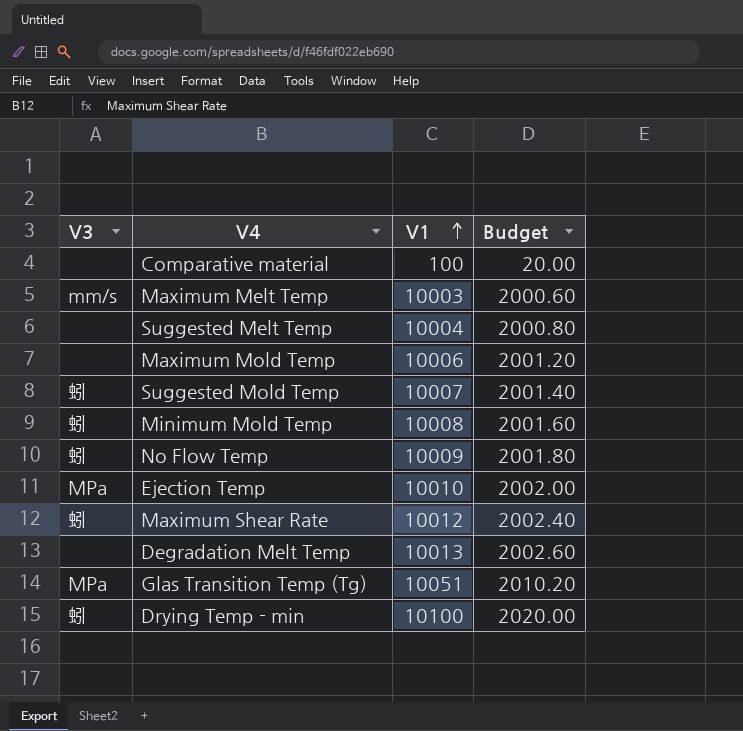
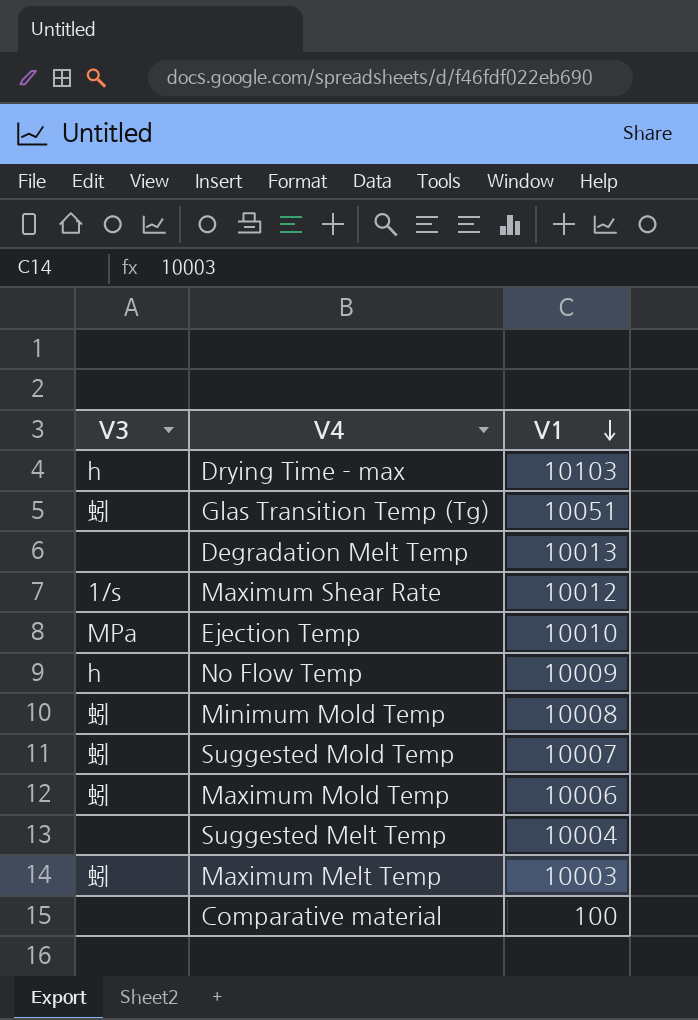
row order: V1 ascending -> V1 descending
column Budget | formula: [V1] * 0.2 -> none
row Drying Temp - min: 蚓 | 10100 | 2020.00 -> none
row Drying Time - max: none -> h | 10103
Glas Transition Temp (Tg) | V3: MPa -> 蚓
Maximum Shear Rate | V3: 蚓 -> 1/s
No Flow Temp | V3: 蚓 -> h
Maximum Mold Temp | V3: none -> 蚓
Maximum Melt Temp | V3: mm/s -> 蚓

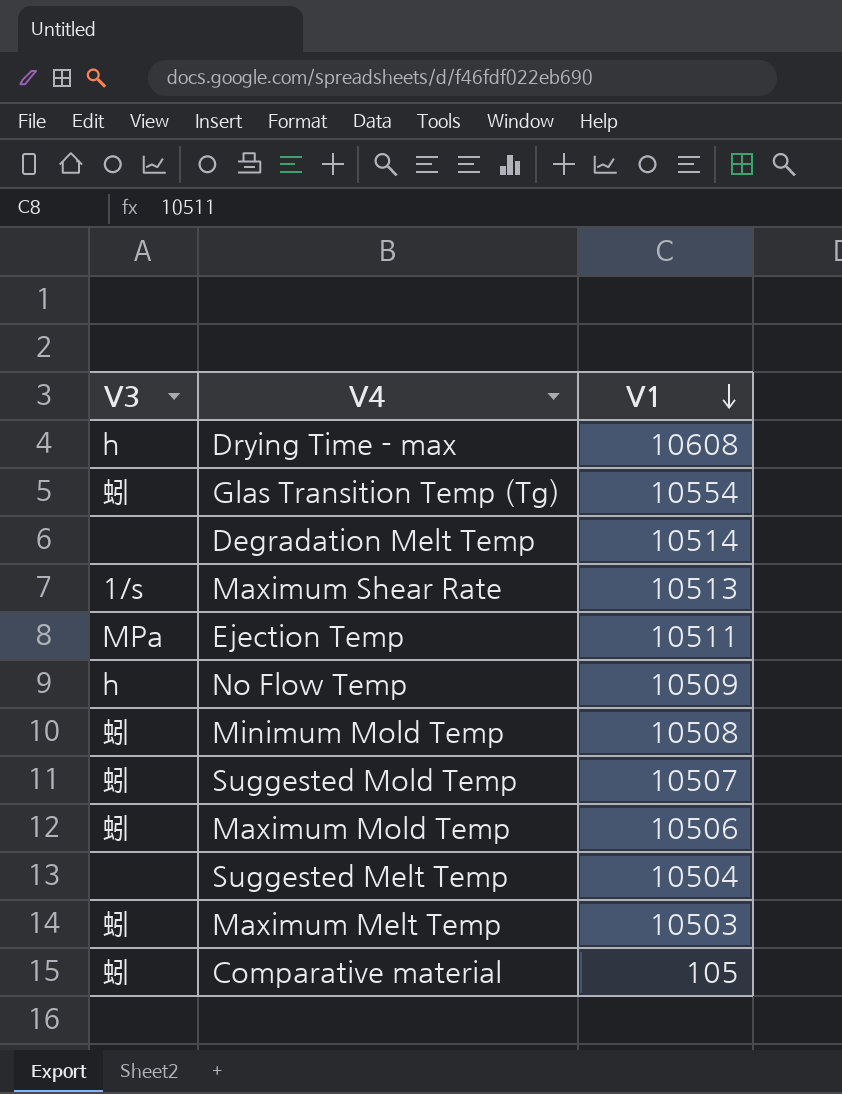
Drying Time - max | V1: 10103 -> 10608
Glas Transition Temp (Tg) | V1: 10051 -> 10554
Degradation Melt Temp | V1: 10013 -> 10514
Maximum Shear Rate | V1: 10012 -> 10513
Ejection Temp | V1: 10010 -> 10511
No Flow Temp | V1: 10009 -> 10509
Minimum Mold Temp | V1: 10008 -> 10508
Suggested Mold Temp | V1: 10007 -> 10507
Maximum Mold Temp | V1: 10006 -> 10506
Suggested Melt Temp | V1: 10004 -> 10504
Maximum Melt Temp | V1: 10003 -> 10503
Comparative material | V3: none -> 蚓
Comparative material | V1: 100 -> 105

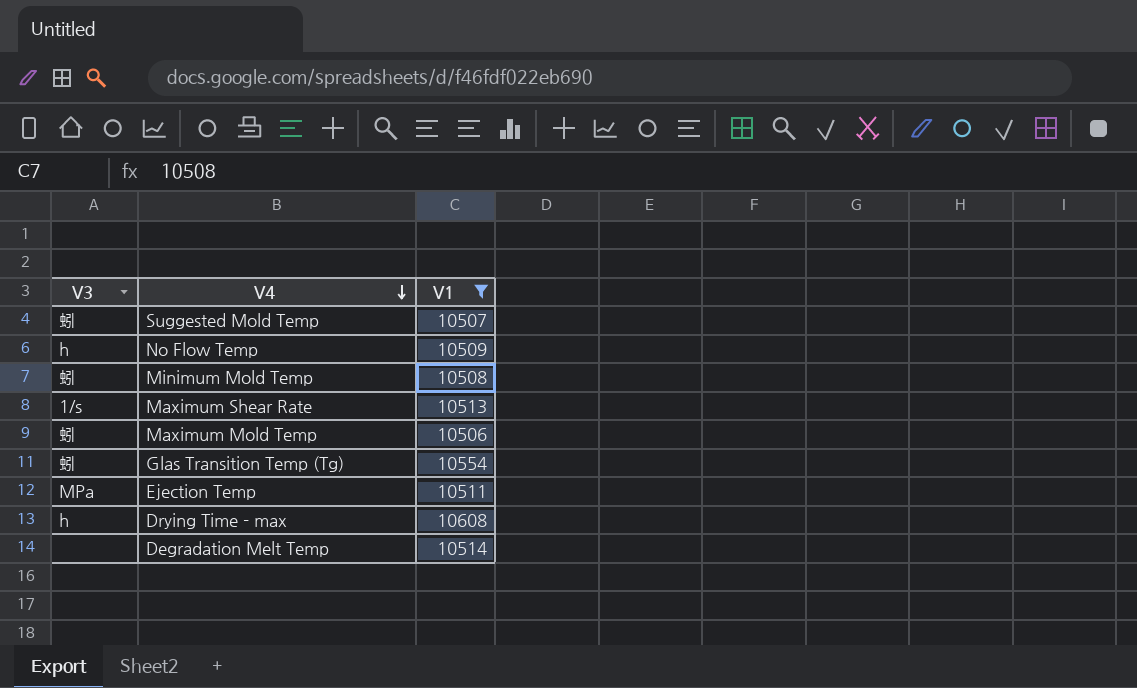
filter: none -> V1 >= 10506
row order: V1 descending -> V4 descending

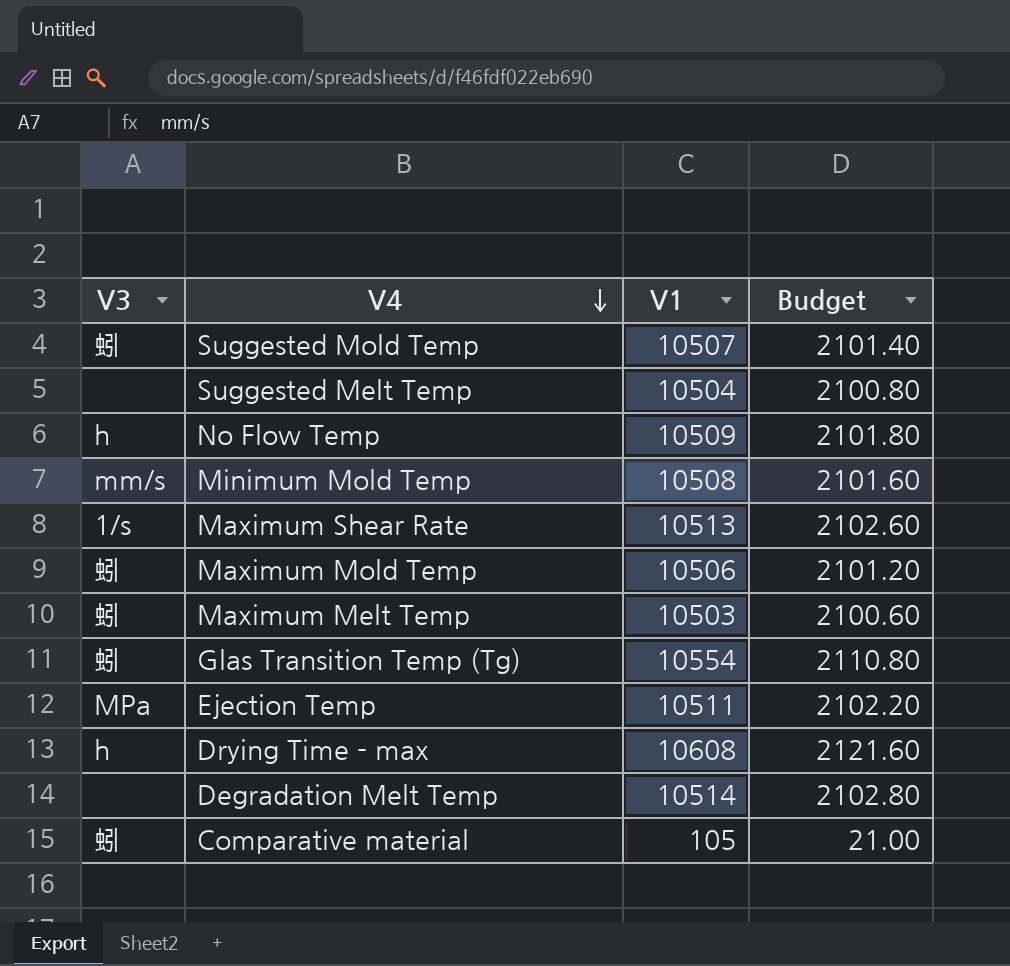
filter: V1 >= 10506 -> none
column Budget | formula: none -> [V1] * 0.2
Minimum Mold Temp | V3: 蚓 -> mm/s

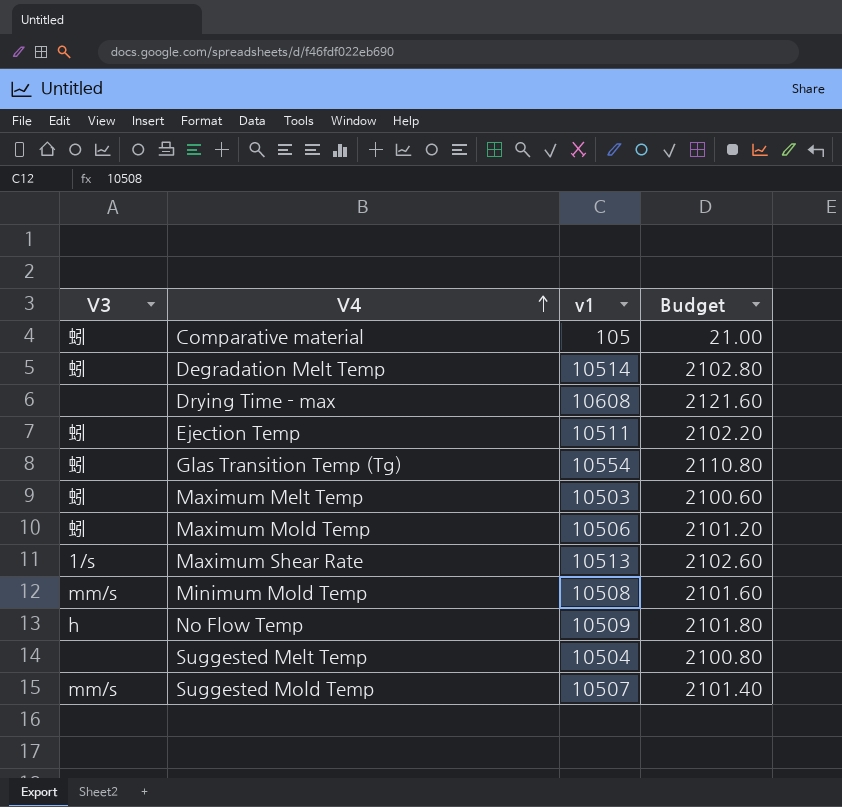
row order: V4 descending -> V4 ascending
column name: V1 -> v1
Degradation Melt Temp | V3: none -> 蚓
Drying Time - max | V3: h -> none
Ejection Temp | V3: MPa -> 蚓
Suggested Mold Temp | V3: 蚓 -> mm/s

